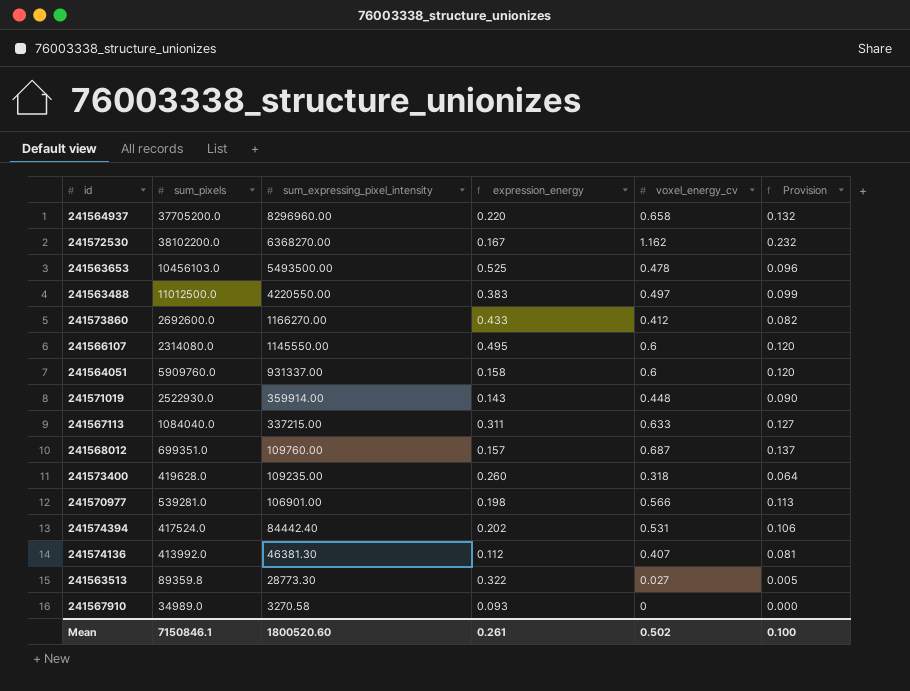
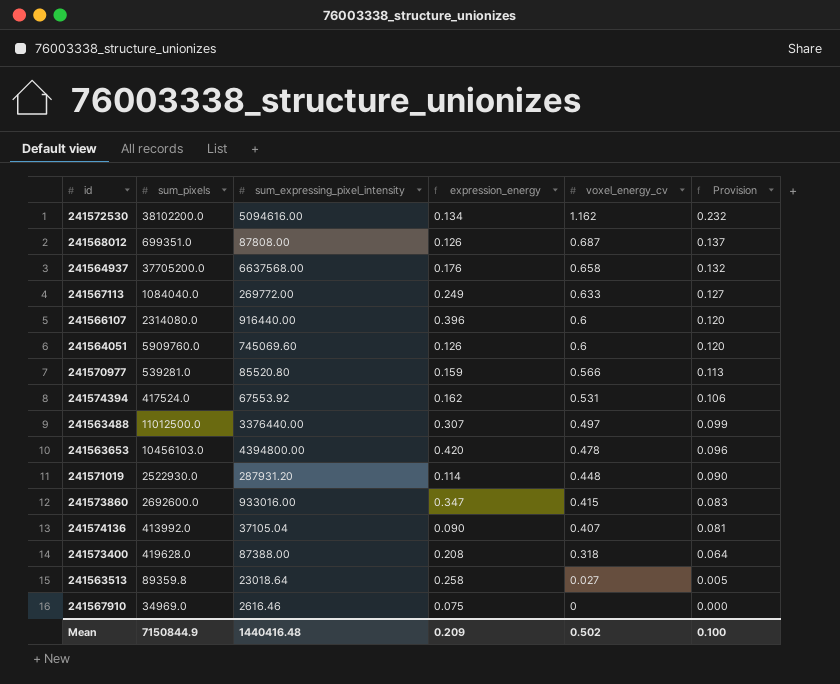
row order: sum_expressing_pixel_intensity descending -> voxel_energy_cv descending
241572530 | sum_expressing_pixel_intensity: 6368270.00 -> 5094616.00
241572530 | expression_energy: 0.167 -> 0.134
241568012 | sum_expressing_pixel_intensity: 109760.00 -> 87808.00
241568012 | expression_energy: 0.157 -> 0.126
241564937 | sum_expressing_pixel_intensity: 8296960.00 -> 6637568.00
241564937 | expression_energy: 0.220 -> 0.176
241567113 | sum_expressing_pixel_intensity: 337215.00 -> 269772.00
241567113 | expression_energy: 0.311 -> 0.249
241566107 | sum_expressing_pixel_intensity: 1145550.00 -> 916440.00
241566107 | expression_energy: 0.495 -> 0.396
241564051 | sum_expressing_pixel_intensity: 931337.00 -> 745069.60
241564051 | expression_energy: 0.158 -> 0.126
241570977 | sum_expressing_pixel_intensity: 106901.00 -> 85520.80
241570977 | expression_energy: 0.198 -> 0.159
241574394 | sum_expressing_pixel_intensity: 84442.40 -> 67553.92
241574394 | expression_energy: 0.202 -> 0.162
241563488 | sum_expressing_pixel_intensity: 4220550.00 -> 3376440.00
241563488 | expression_energy: 0.383 -> 0.307
241563653 | sum_expressing_pixel_intensity: 5493500.00 -> 4394800.00
241563653 | expression_energy: 0.525 -> 0.420
241571019 | sum_expressing_pixel_intensity: 359914.00 -> 287931.20
241571019 | expression_energy: 0.143 -> 0.114
241573860 | sum_expressing_pixel_intensity: 1166270.00 -> 933016.00
241573860 | expression_energy: 0.433 -> 0.347
241573860 | voxel_energy_cv: 0.412 -> 0.415
241573860 | Provision: 0.082 -> 0.083
241574136 | sum_expressing_pixel_intensity: 46381.30 -> 37105.04
241574136 | expression_energy: 0.112 -> 0.090
241573400 | sum_expressing_pixel_intensity: 109235.00 -> 87388.00
241573400 | expression_energy: 0.260 -> 0.208
241563513 | sum_expressing_pixel_intensity: 28773.30 -> 23018.64
241563513 | expression_energy: 0.322 -> 0.258
241567910 | sum_pixels: 34989.0 -> 34969.0
241567910 | sum_expressing_pixel_intensity: 3270.58 -> 2616.46
241567910 | expression_energy: 0.093 -> 0.075
Mean | sum_pixels: 7150846.1 -> 7150844.9
Mean | sum_expressing_pixel_intensity: 1800520.60 -> 1440416.48
Mean | expression_energy: 0.261 -> 0.209

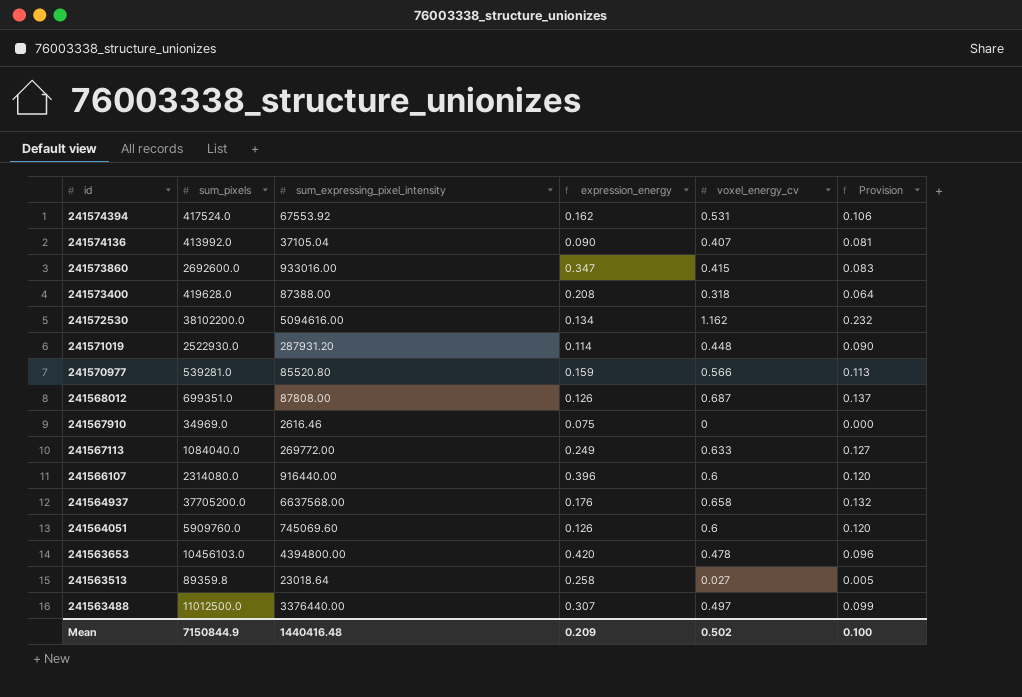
row order: voxel_energy_cv descending -> id descending

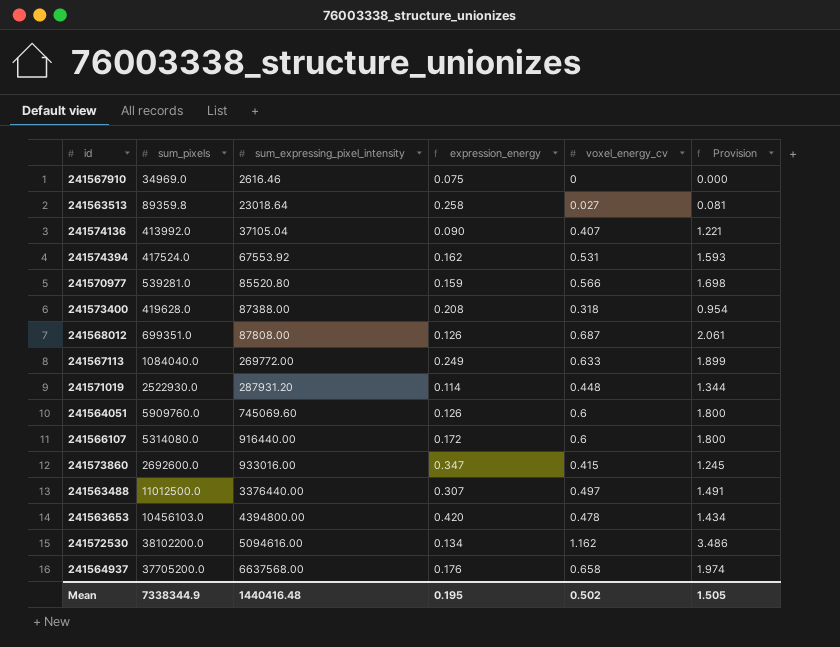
row order: id descending -> sum_expressing_pixel_intensity ascending
column Provision | formula: [voxel_energy_cv] * 0.2 -> [voxel_energy_cv] * 3
241566107 | sum_pixels: 2314080.0 -> 5314080.0
241566107 | expression_energy: 0.396 -> 0.172
Mean | sum_pixels: 7150844.9 -> 7338344.9
Mean | expression_energy: 0.209 -> 0.195
Mean | Provision: 0.100 -> 1.505

